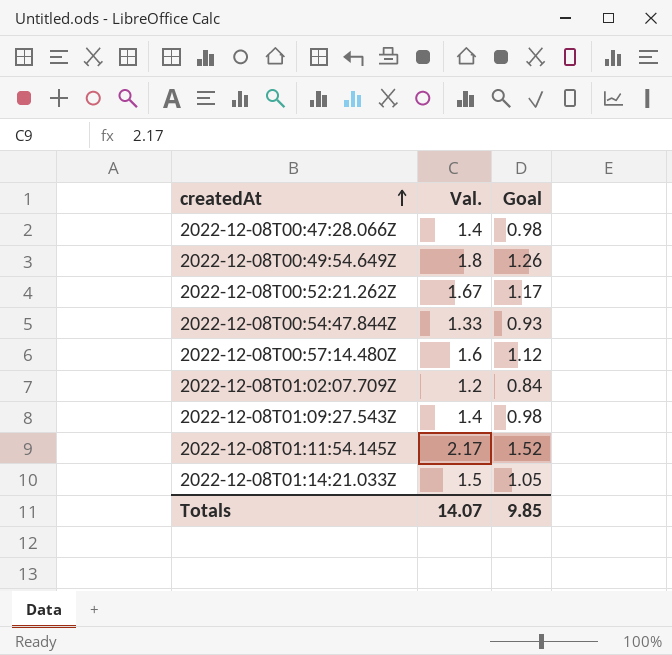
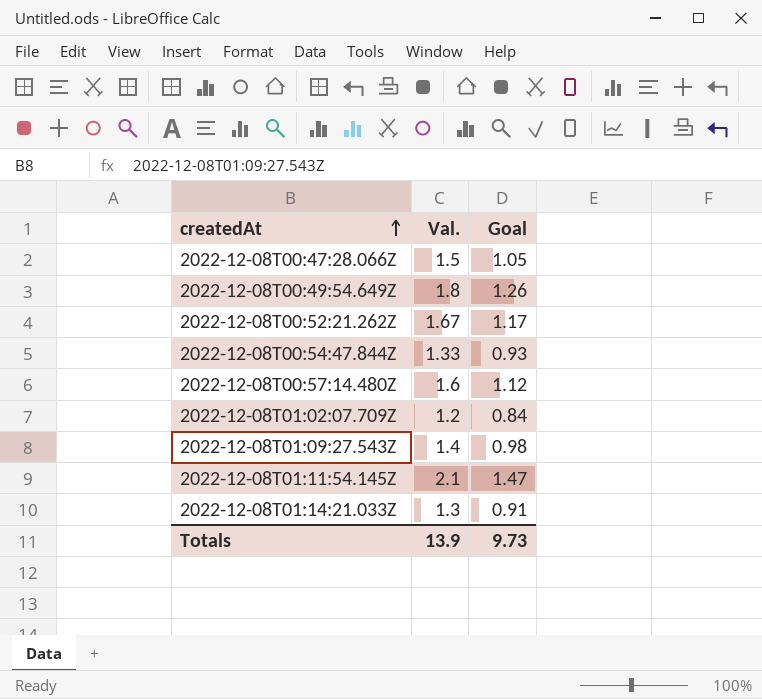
2022-12-08T00:47:28.066Z | Val.: 1.4 -> 1.5
2022-12-08T00:47:28.066Z | Goal: 0.98 -> 1.05
2022-12-08T01:11:54.145Z | Val.: 2.17 -> 2.1
2022-12-08T01:11:54.145Z | Goal: 1.52 -> 1.47
2022-12-08T01:14:21.033Z | Val.: 1.5 -> 1.3
2022-12-08T01:14:21.033Z | Goal: 1.05 -> 0.91
Totals | Val.: 14.07 -> 13.9
Totals | Goal: 9.85 -> 9.73

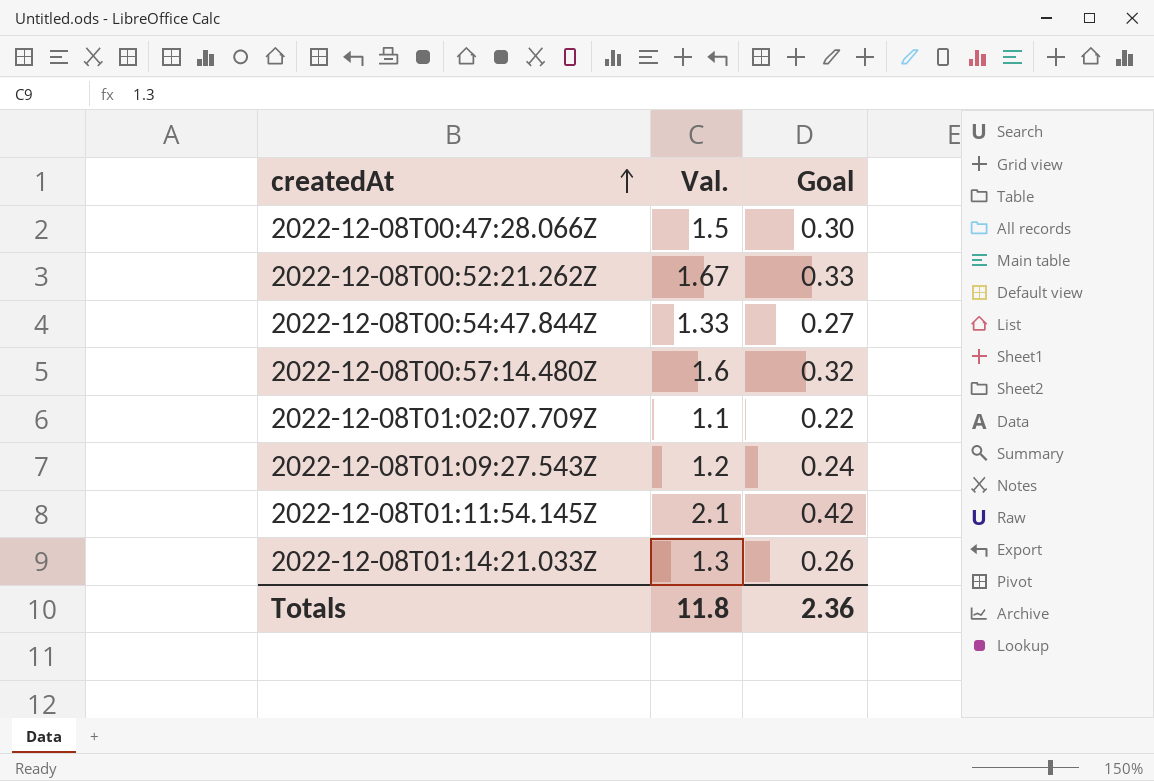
column Goal | formula: [Val.] * 0.7 -> [Val.] * 0.2
row 2022-12-08T00:49:54.649Z: 1.8 | 1.26 -> none
2022-12-08T01:02:07.709Z | Val.: 1.2 -> 1.1
2022-12-08T01:09:27.543Z | Val.: 1.4 -> 1.2
Totals | Val.: 13.9 -> 11.8
Totals | Goal: 9.73 -> 2.36

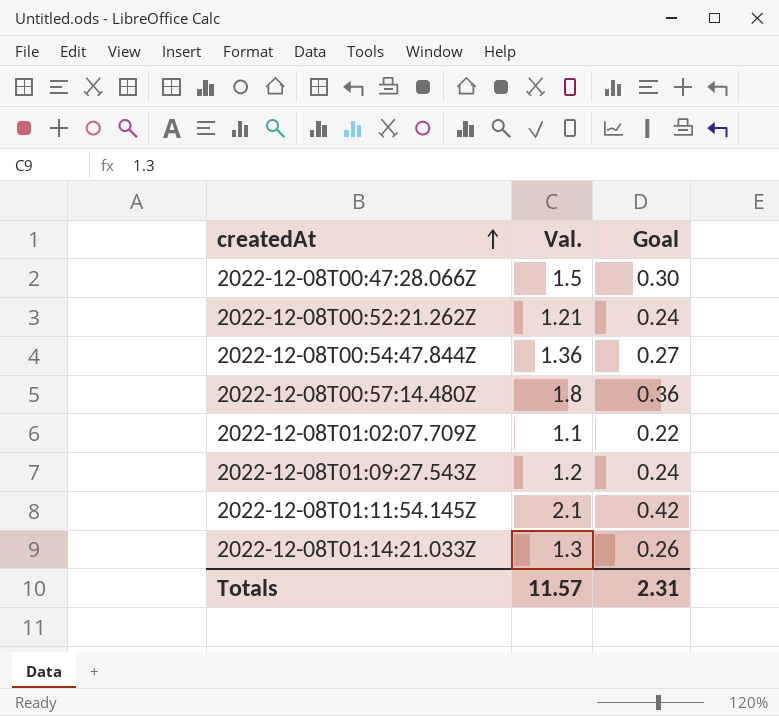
2022-12-08T00:52:21.262Z | Val.: 1.67 -> 1.21
2022-12-08T00:52:21.262Z | Goal: 0.33 -> 0.24
2022-12-08T00:54:47.844Z | Val.: 1.33 -> 1.36
2022-12-08T00:57:14.480Z | Val.: 1.6 -> 1.8
2022-12-08T00:57:14.480Z | Goal: 0.32 -> 0.36
Totals | Val.: 11.8 -> 11.57
Totals | Goal: 2.36 -> 2.31

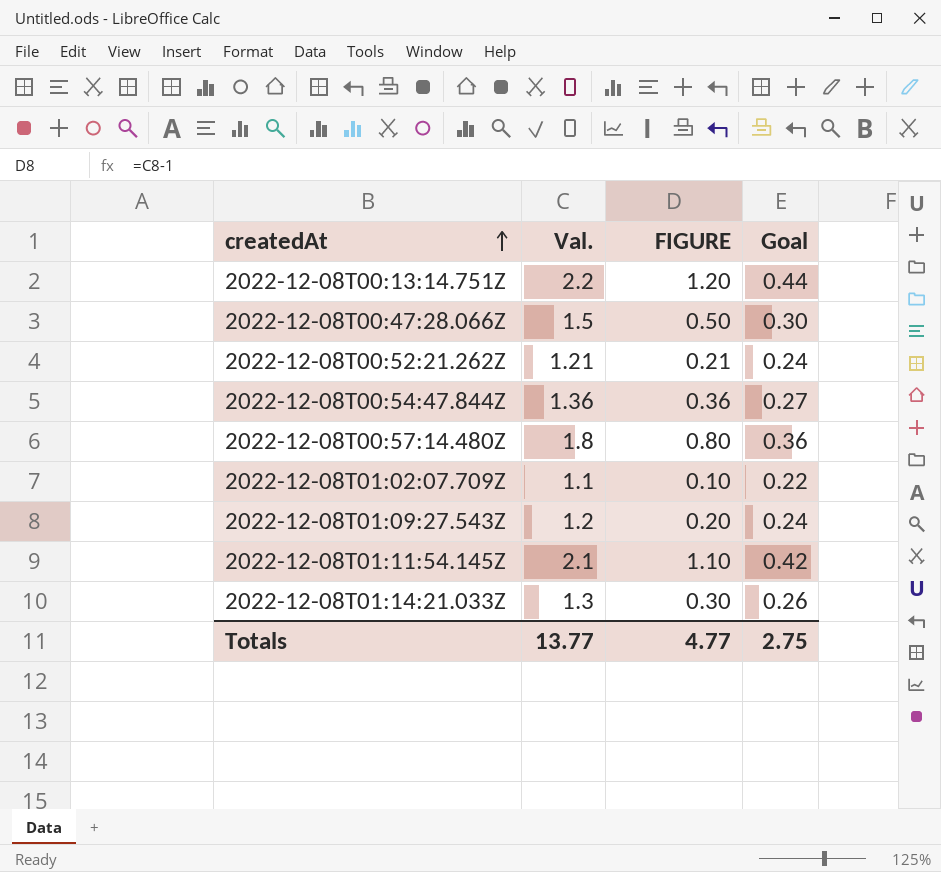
column FIGURE | formula: none -> [Val.] - 1
row 2022-12-08T00:13:14.751Z: none -> 2.2 | 1.20 | 0.44
Totals | Val.: 11.57 -> 13.77
Totals | Goal: 2.31 -> 2.75

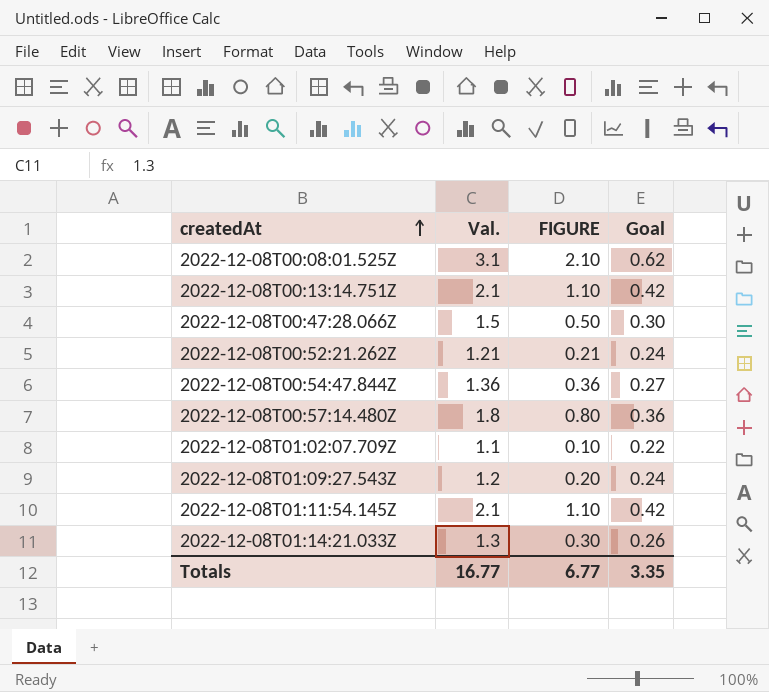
row 2022-12-08T00:08:01.525Z: none -> 3.1 | 2.10 | 0.62
2022-12-08T00:13:14.751Z | Val.: 2.2 -> 2.1
2022-12-08T00:13:14.751Z | FIGURE: 1.20 -> 1.10
2022-12-08T00:13:14.751Z | Goal: 0.44 -> 0.42
Totals | Val.: 13.77 -> 16.77
Totals | FIGURE: 4.77 -> 6.77
Totals | Goal: 2.75 -> 3.35

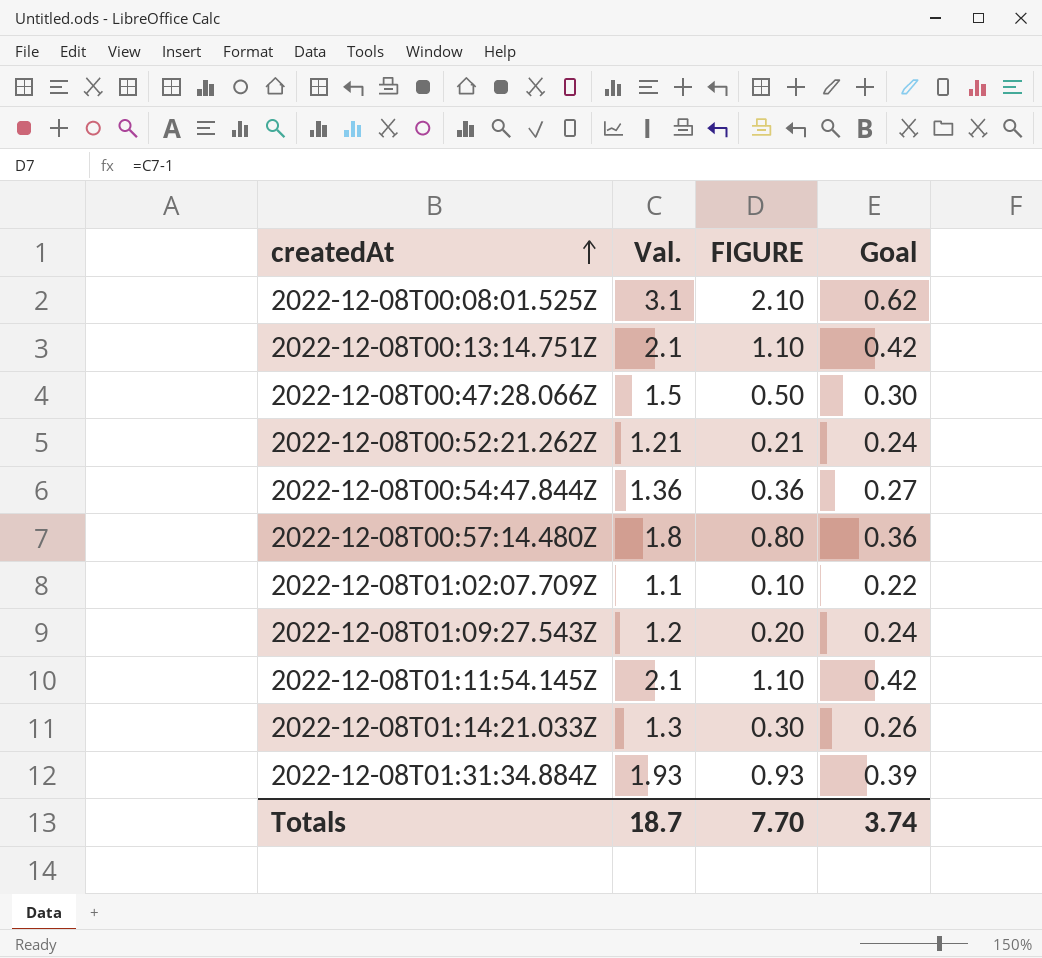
row 2022-12-08T01:31:34.884Z: none -> 1.93 | 0.93 | 0.39
Totals | Val.: 16.77 -> 18.7
Totals | FIGURE: 6.77 -> 7.70
Totals | Goal: 3.35 -> 3.74

